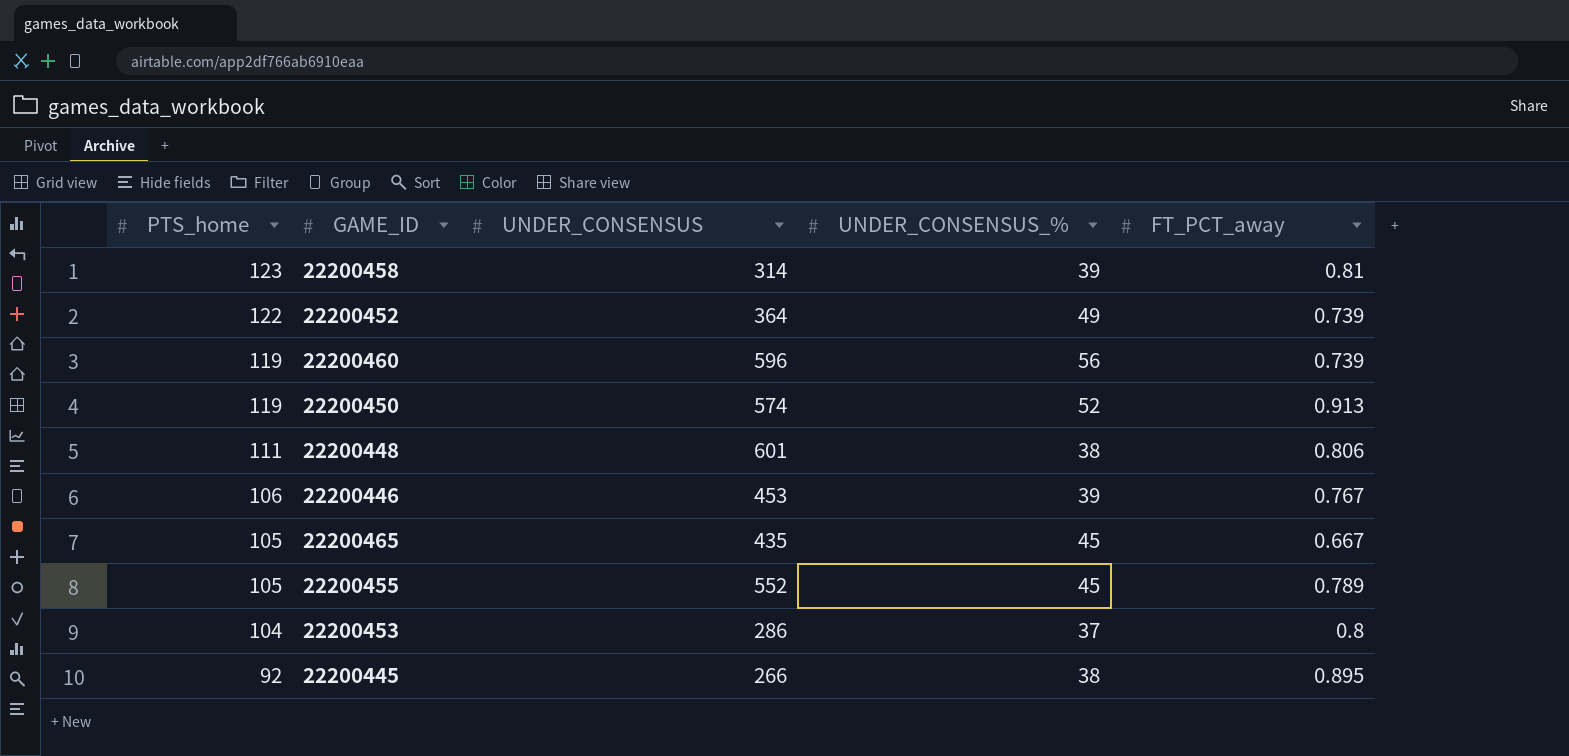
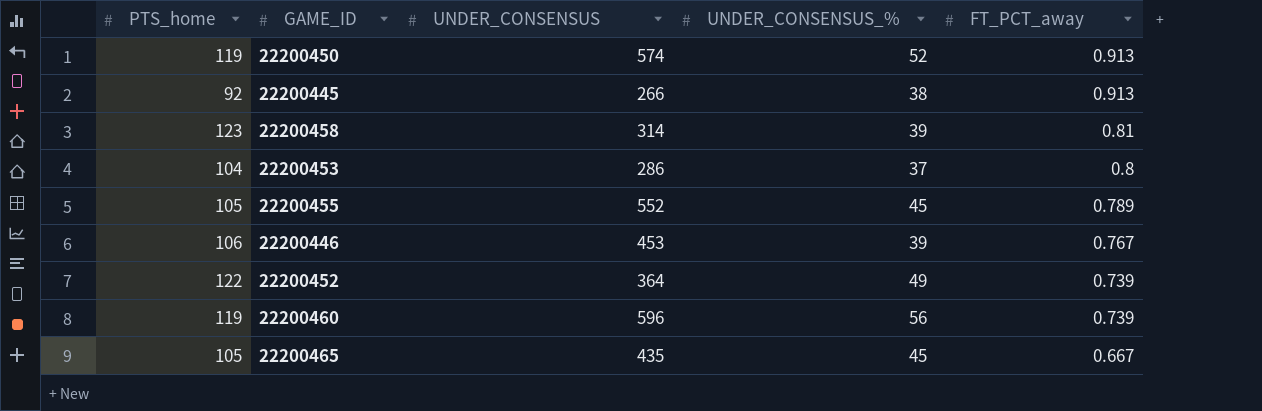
row order: PTS_home descending -> FT_PCT_away descending
row 22200448: 111 | 601 | 38 | 0.806 -> none
22200445 | FT_PCT_away: 0.895 -> 0.913

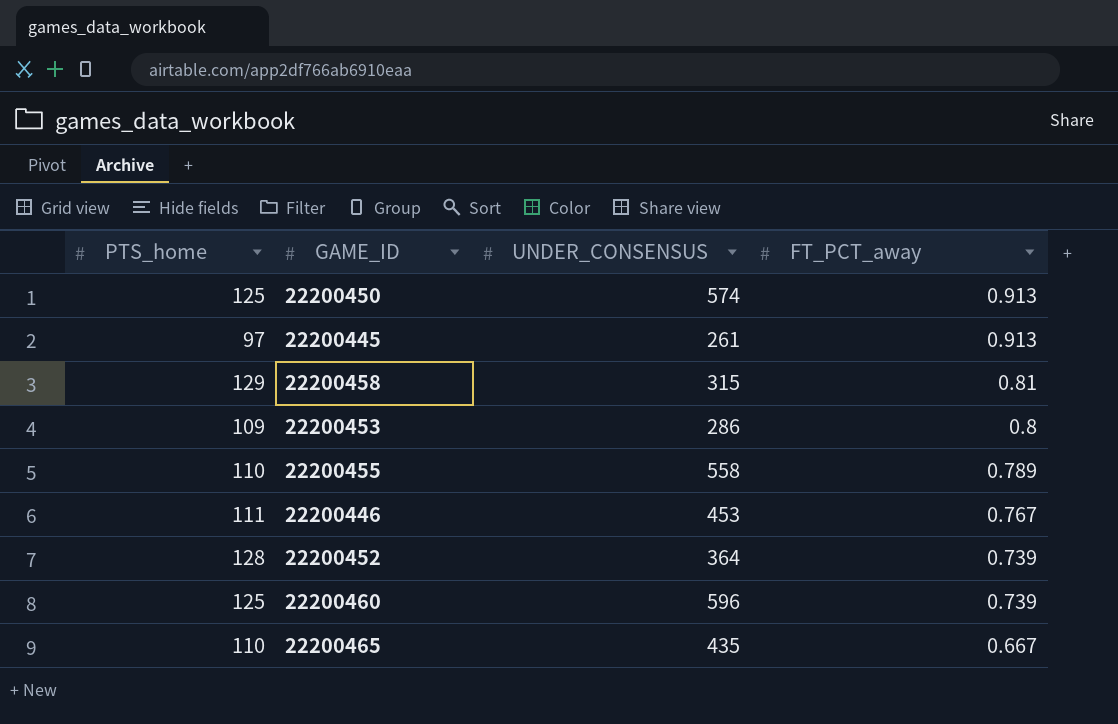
column UNDER_CONSENSUS_% | position: 4 -> none
22200450 | PTS_home: 119 -> 125
22200445 | PTS_home: 92 -> 97
22200445 | UNDER_CONSENSUS: 266 -> 261
22200458 | PTS_home: 123 -> 129
22200458 | UNDER_CONSENSUS: 314 -> 315
22200453 | PTS_home: 104 -> 109
22200455 | PTS_home: 105 -> 110
22200455 | UNDER_CONSENSUS: 552 -> 558
22200446 | PTS_home: 106 -> 111
22200452 | PTS_home: 122 -> 128
22200460 | PTS_home: 119 -> 125
22200465 | PTS_home: 105 -> 110

